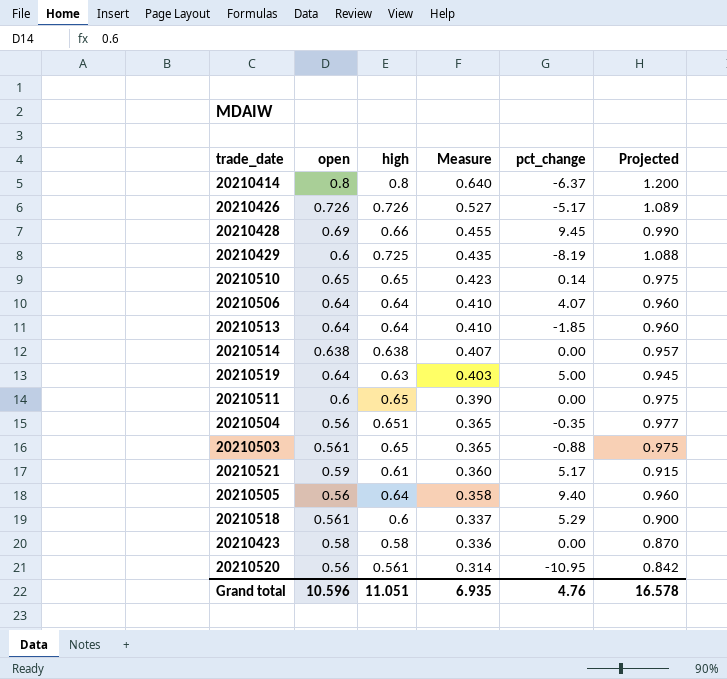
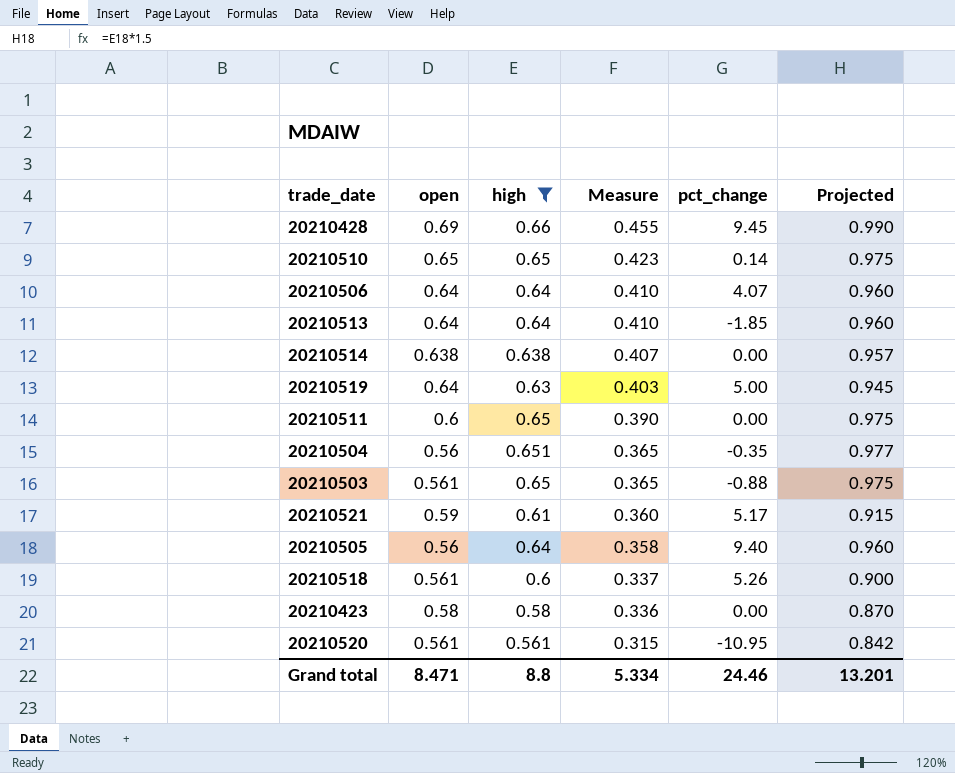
filter: none -> high <= 0.66
20210518 | pct_change: 5.29 -> 5.26
20210520 | open: 0.56 -> 0.561
20210520 | Measure: 0.314 -> 0.315
Grand total | open: 10.596 -> 8.471
Grand total | high: 11.051 -> 8.8
Grand total | Measure: 6.935 -> 5.334
Grand total | pct_change: 4.76 -> 24.46
Grand total | Projected: 16.578 -> 13.201

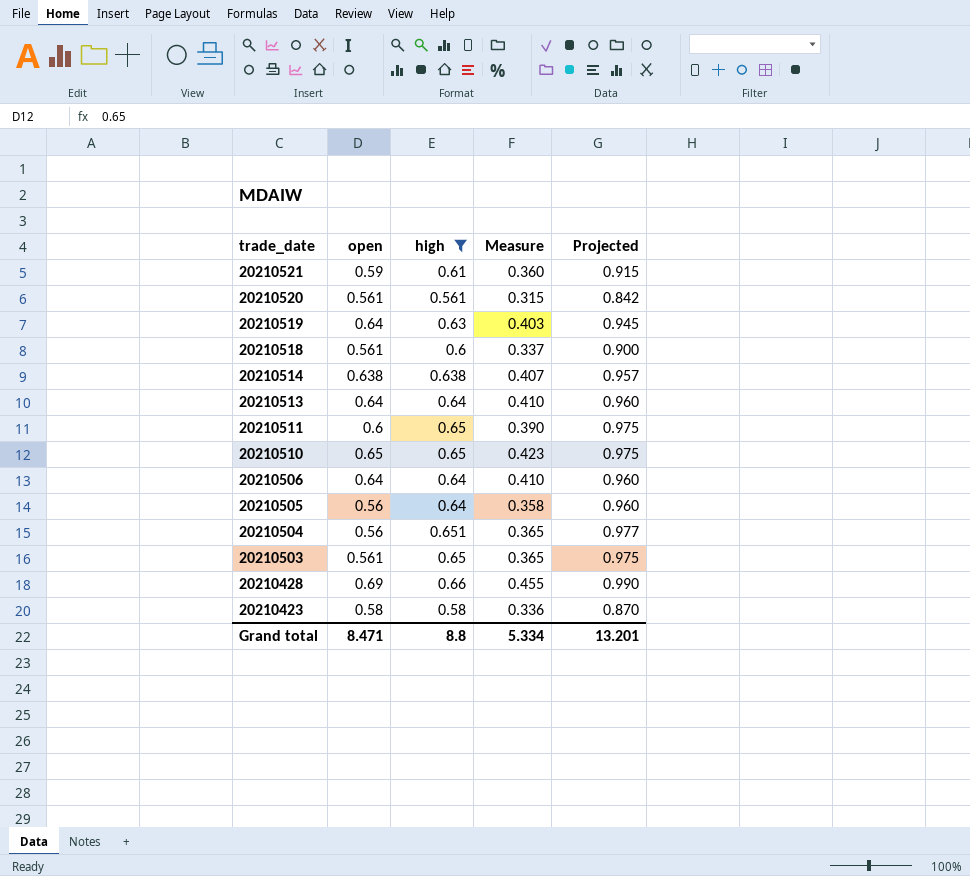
row order: Measure descending -> trade_date descending
column pct_change | position: 5 -> none

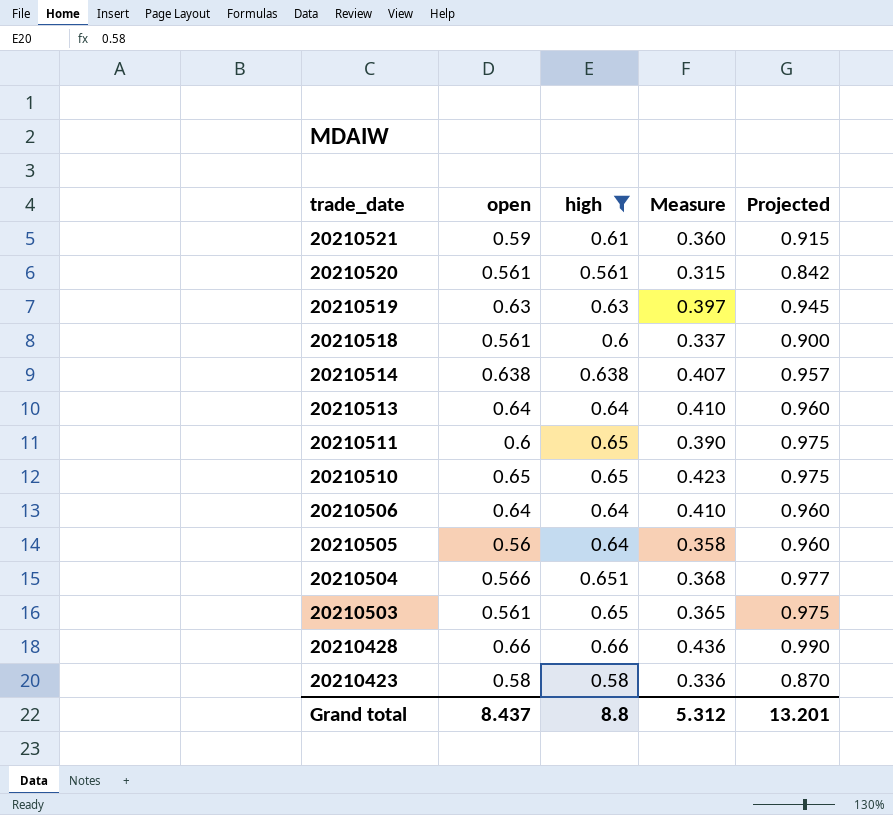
20210519 | open: 0.64 -> 0.63
20210519 | Measure: 0.403 -> 0.397
20210504 | open: 0.56 -> 0.566
20210504 | Measure: 0.365 -> 0.368
20210428 | open: 0.69 -> 0.66
20210428 | Measure: 0.455 -> 0.436
Grand total | open: 8.471 -> 8.437
Grand total | Measure: 5.334 -> 5.312

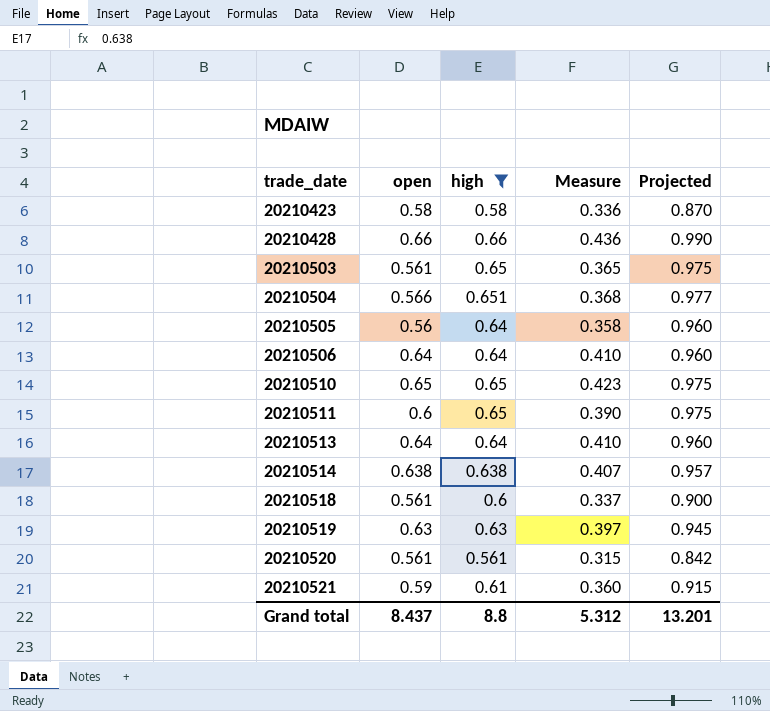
row order: trade_date descending -> trade_date ascending

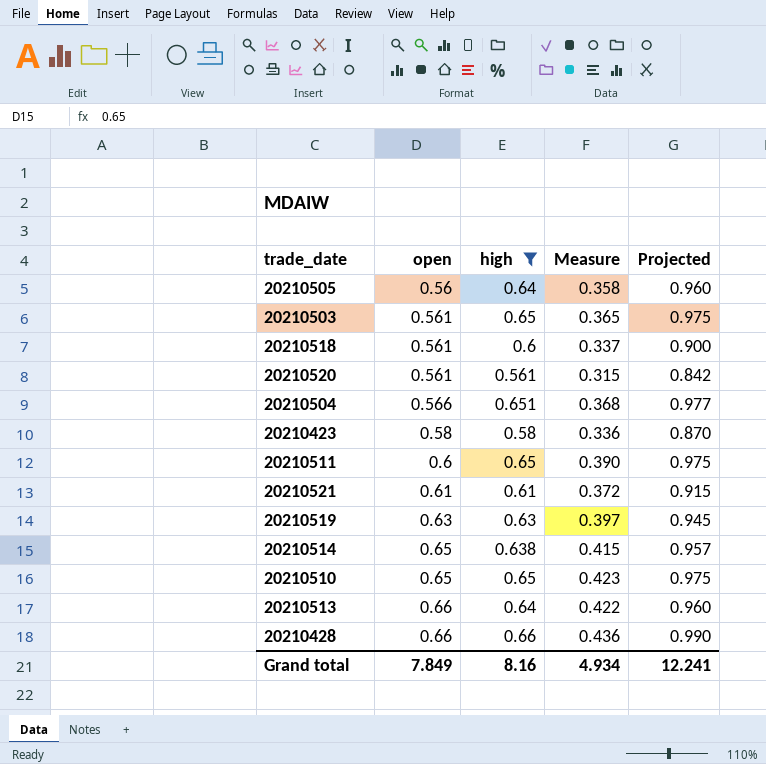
row order: trade_date ascending -> open ascending
row 20210506: 0.64 | 0.64 | 0.410 | 0.960 -> none
20210521 | open: 0.59 -> 0.61
20210521 | Measure: 0.360 -> 0.372
20210514 | open: 0.638 -> 0.65
20210514 | Measure: 0.407 -> 0.415
20210513 | open: 0.64 -> 0.66
20210513 | Measure: 0.410 -> 0.422
Grand total | open: 8.437 -> 7.849
Grand total | high: 8.8 -> 8.16
Grand total | Measure: 5.312 -> 4.934
Grand total | Projected: 13.201 -> 12.241

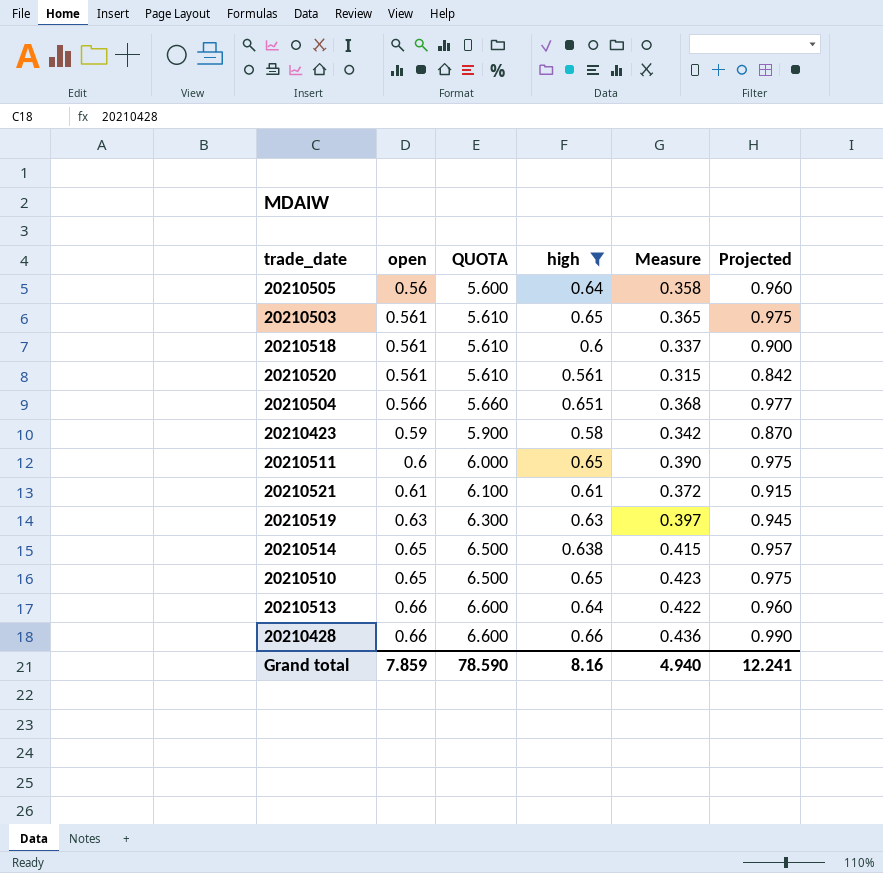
column QUOTA | formula: none -> [open] * 10
20210423 | open: 0.58 -> 0.59
20210423 | Measure: 0.336 -> 0.342
Grand total | open: 7.849 -> 7.859
Grand total | Measure: 4.934 -> 4.940

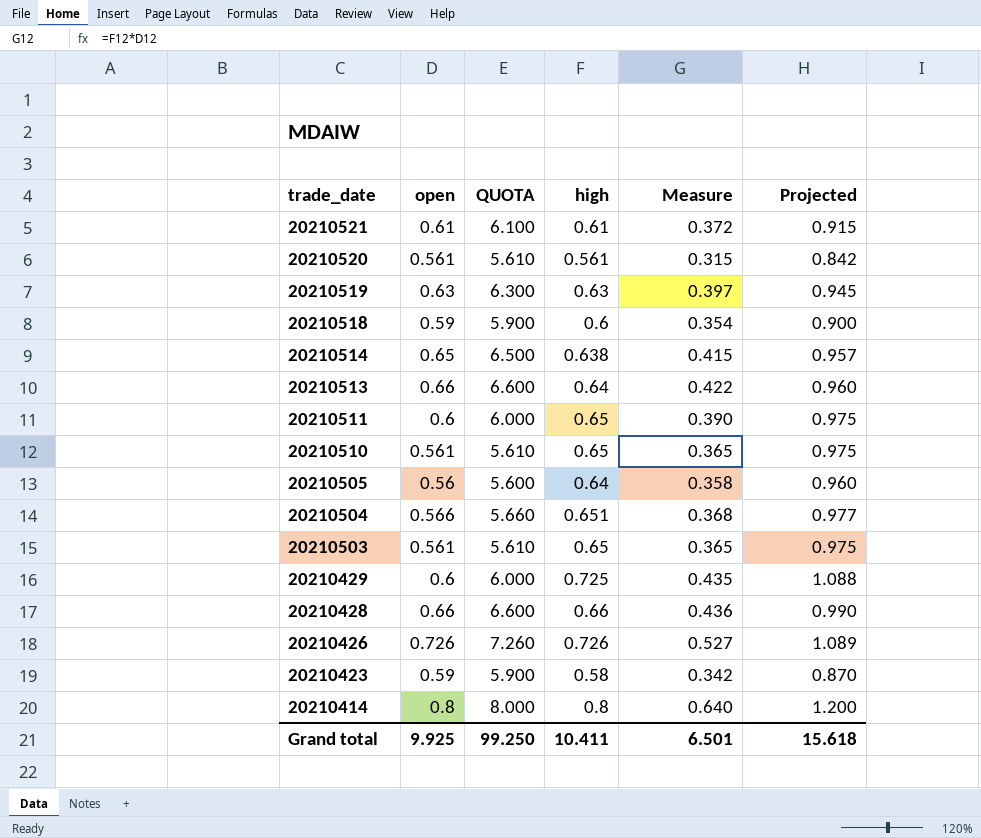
filter: high <= 0.66 -> none
row order: open ascending -> trade_date descending
20210518 | open: 0.561 -> 0.59
20210518 | QUOTA: 5.610 -> 5.900
20210518 | Measure: 0.337 -> 0.354
20210510 | open: 0.65 -> 0.561
20210510 | QUOTA: 6.500 -> 5.610
20210510 | Measure: 0.423 -> 0.365
Grand total | open: 7.859 -> 9.925
Grand total | QUOTA: 78.590 -> 99.250
Grand total | high: 8.16 -> 10.411
Grand total | Measure: 4.940 -> 6.501
Grand total | Projected: 12.241 -> 15.618

